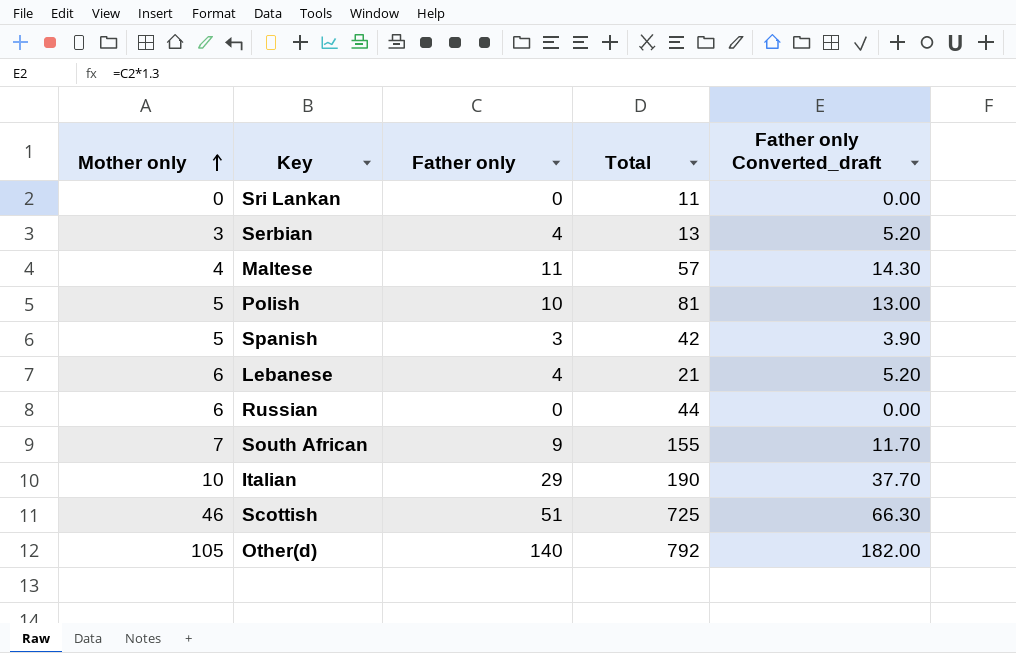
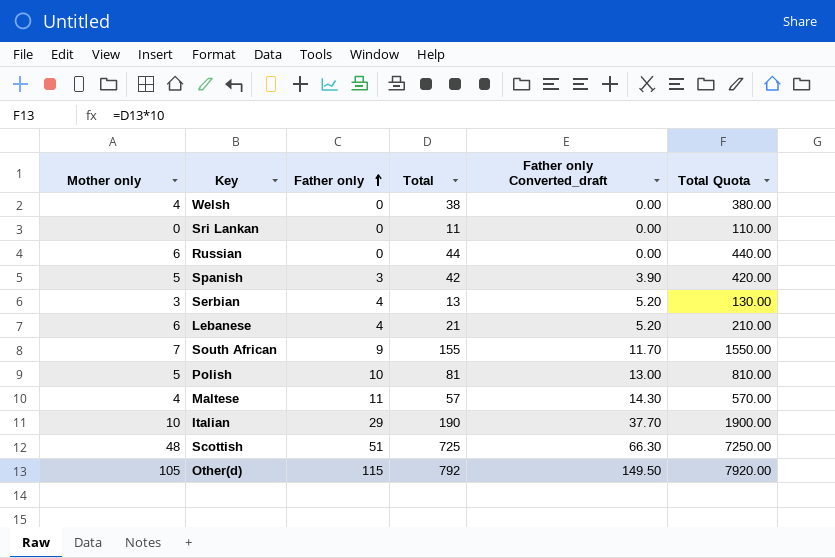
row order: Mother only ascending -> Father only ascending
column Total Quota | formula: none -> [Total] * 10
row Welsh: none -> 4 | 0 | 38 | 0.00 | 380.00
Scottish | Mother only: 46 -> 48
Other(d) | Father only: 140 -> 115
Other(d) | Father only Converted_draft: 182.00 -> 149.50

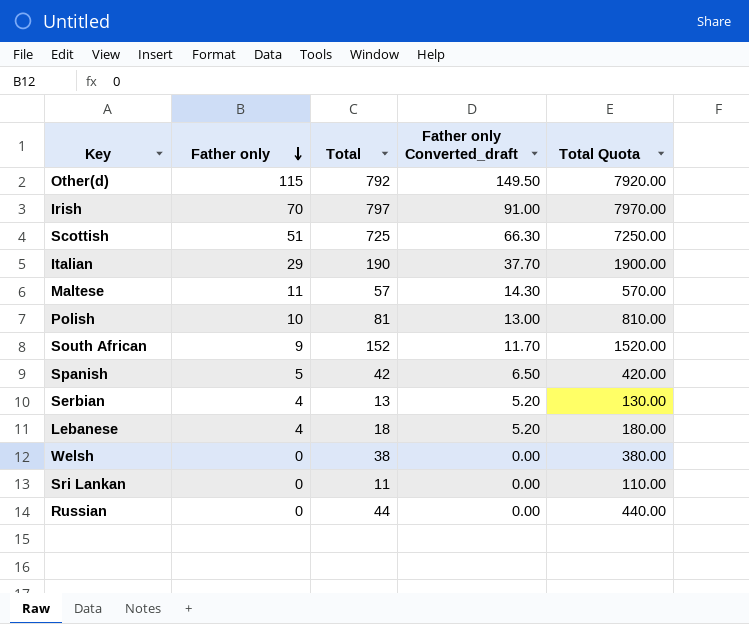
row order: Father only ascending -> Father only descending
column Mother only | position: 1 -> none
row Irish: none -> 70 | 797 | 91.00 | 7970.00
South African | Total: 155 -> 152
South African | Total Quota: 1550.00 -> 1520.00
Spanish | Father only: 3 -> 5
Spanish | Father only Converted_draft: 3.90 -> 6.50
Lebanese | Total: 21 -> 18
Lebanese | Total Quota: 210.00 -> 180.00

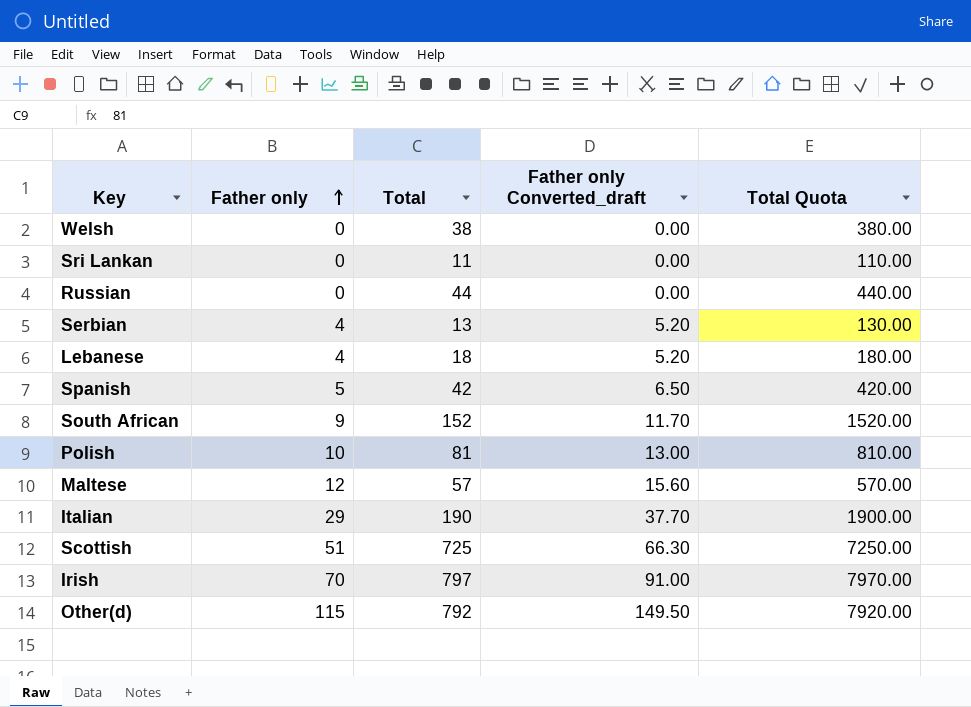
row order: Father only descending -> Father only ascending
Maltese | Father only: 11 -> 12
Maltese | Father only Converted_draft: 14.30 -> 15.60

